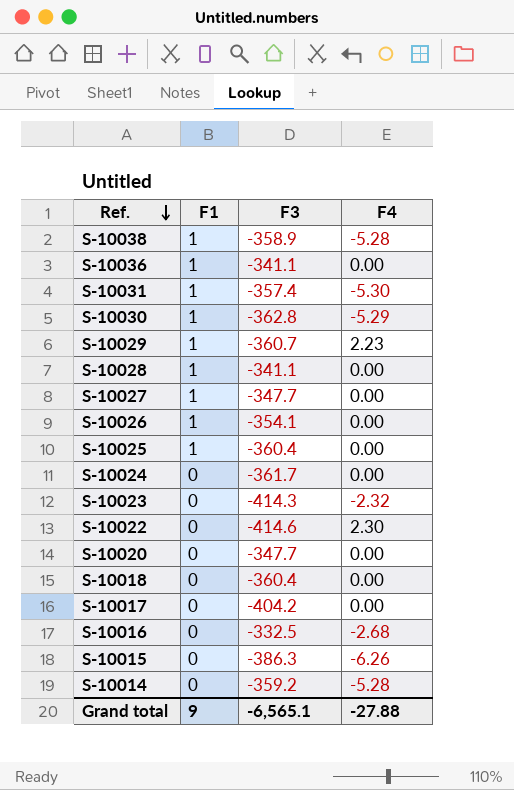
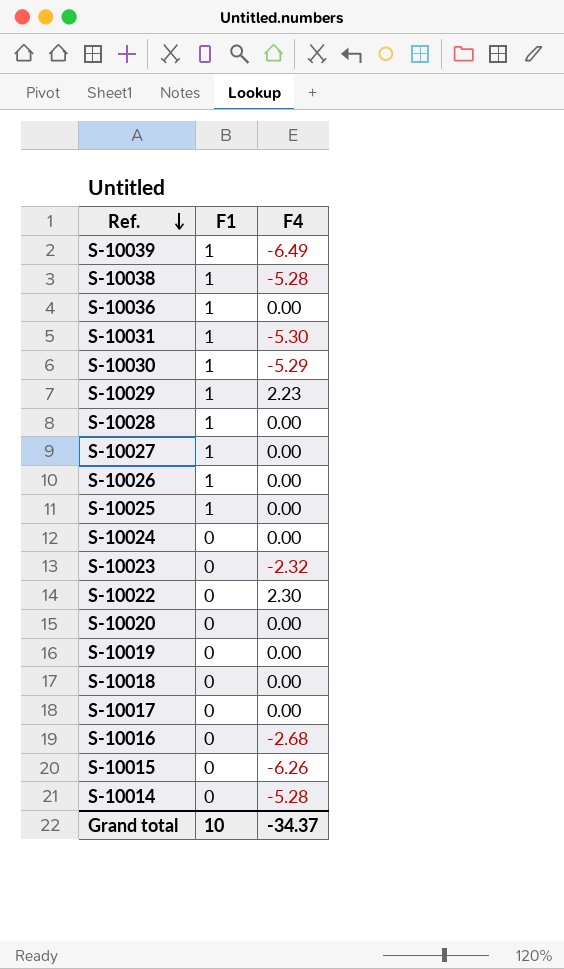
column F3 | position: 3 -> none
row S-10039: none -> 1 | -6.49
row S-10019: none -> 0 | 0.00
Grand total | F1: 9 -> 10
Grand total | F4: -27.88 -> -34.37

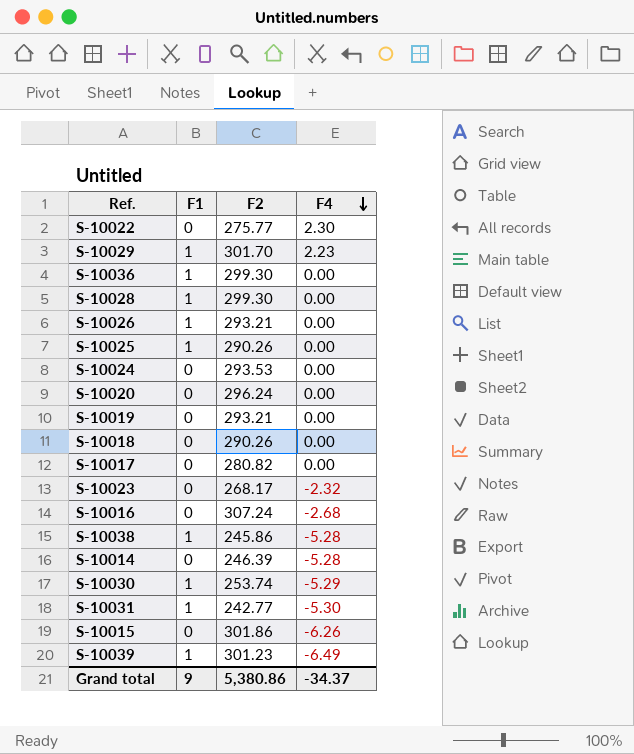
row order: Ref. descending -> F4 descending
column F2 | position: none -> 3
row S-10027: 1 | 0.00 -> none
Grand total | F1: 10 -> 9

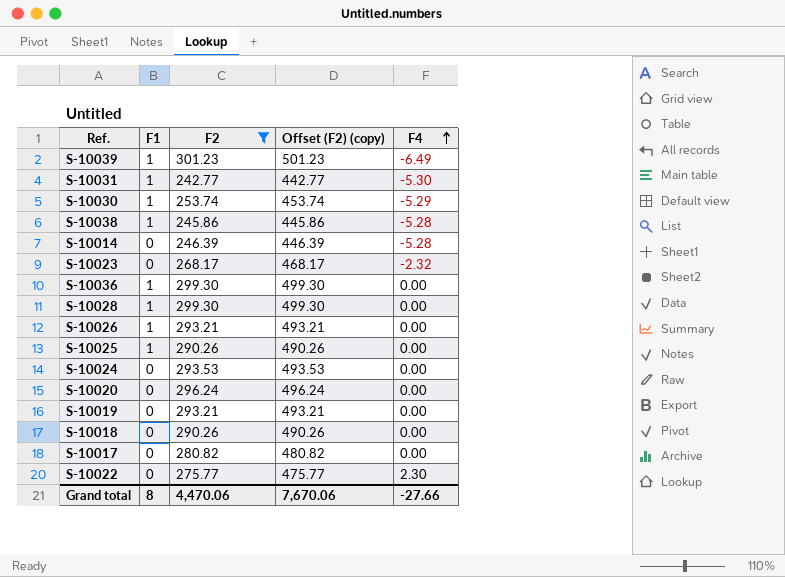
filter: none -> F2 <= 301.23
row order: F4 descending -> F4 ascending
column Offset (F2) (copy) | formula: none -> [F2] + 200
Grand total | F1: 9 -> 8
Grand total | F2: 5,380.86 -> 4,470.06
Grand total | F4: -34.37 -> -27.66

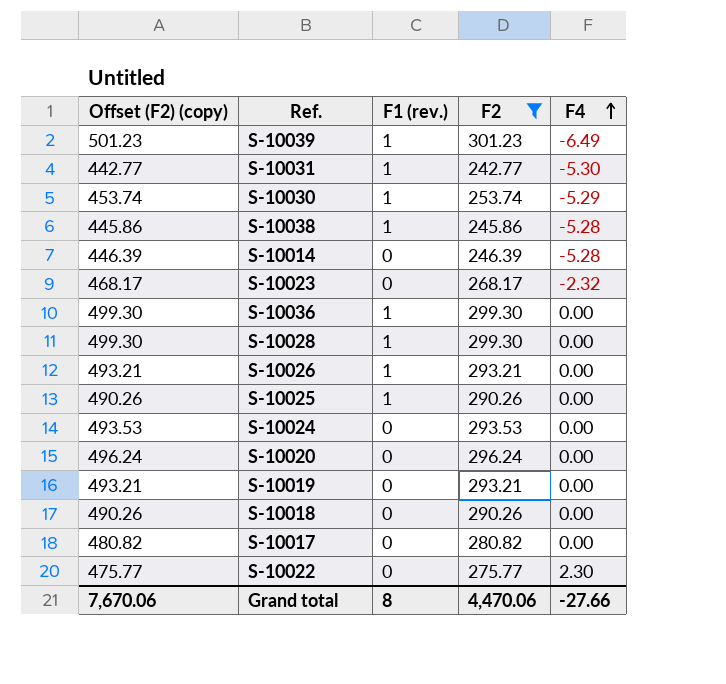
column Offset (F2) (copy) | position: 4 -> 1
column name: F1 -> F1 (rev.)

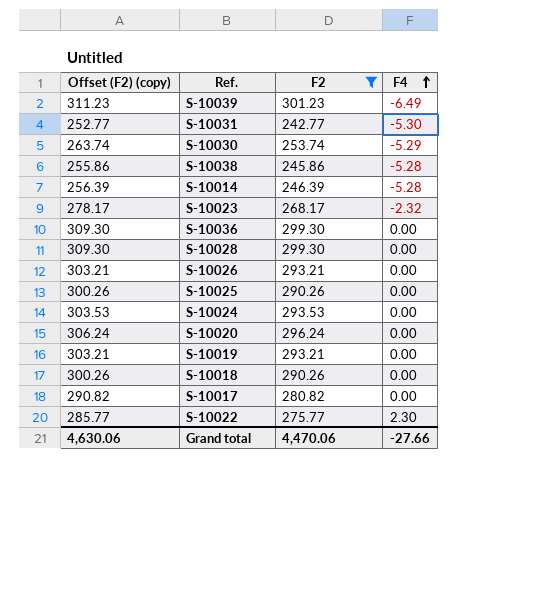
column F1 (rev.) | position: 3 -> none
column Offset (F2) (copy) | formula: [F2] + 200 -> [F2] + 10
Grand total | Offset (F2) (copy): 7,670.06 -> 4,630.06

